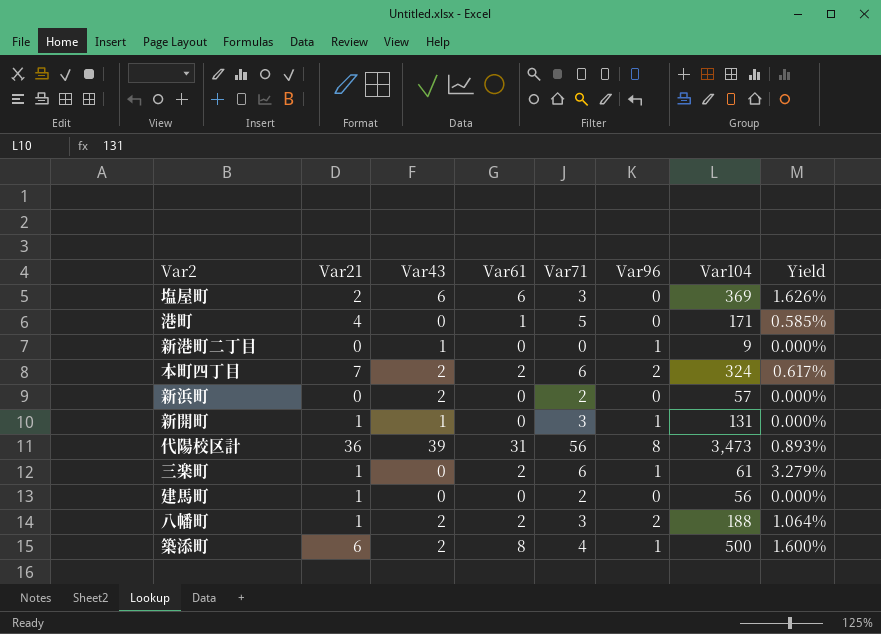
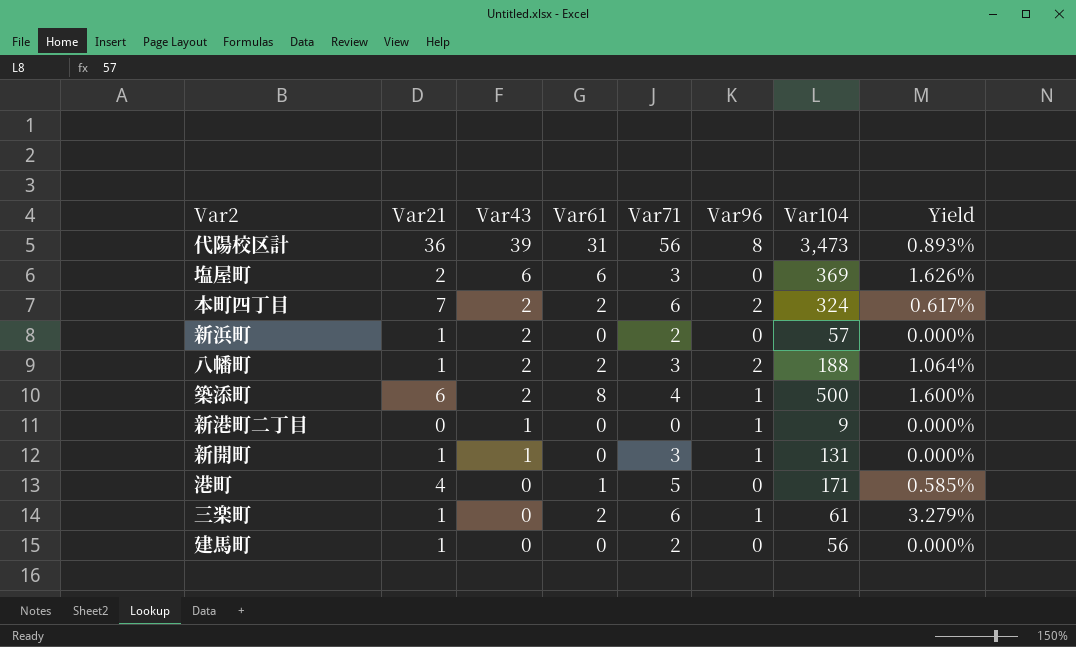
row order: none -> Var43 descending
新浜町 | Var21: 0 -> 1

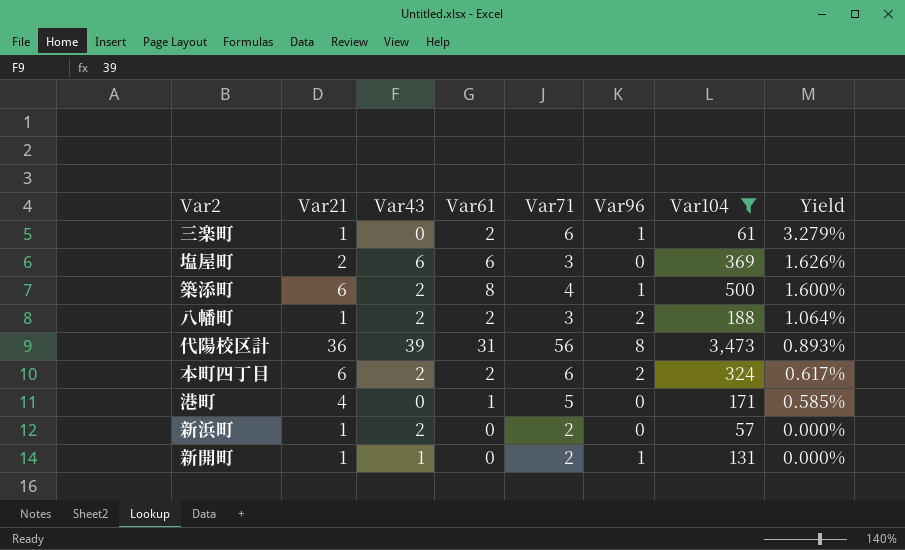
filter: none -> Var104 >= 57
row order: Var43 descending -> Yield descending
本町四丁目 | Var21: 7 -> 6
新開町 | Var71: 3 -> 2

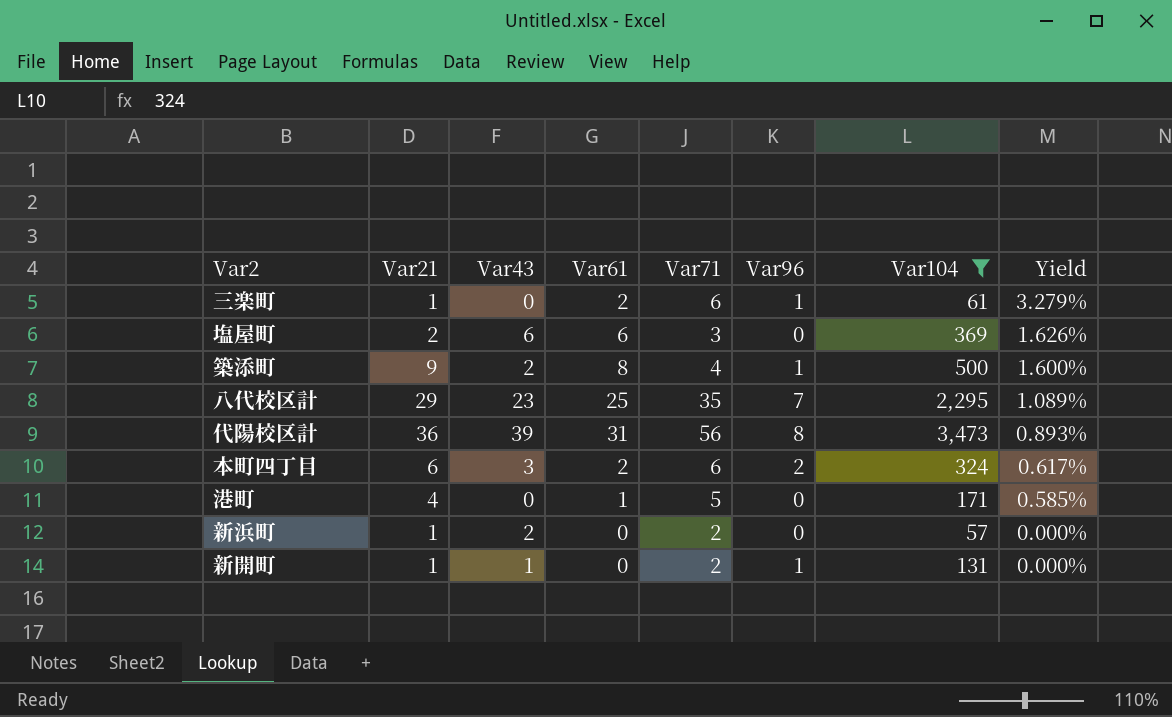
row 八幡町: 1 | 2 | 2 | 3 | 2 | 188 | 1.064% -> none
築添町 | Var21: 6 -> 9
row 八代校区計: none -> 29 | 23 | 25 | 35 | 7 | 2,295 | 1.089%
本町四丁目 | Var43: 2 -> 3

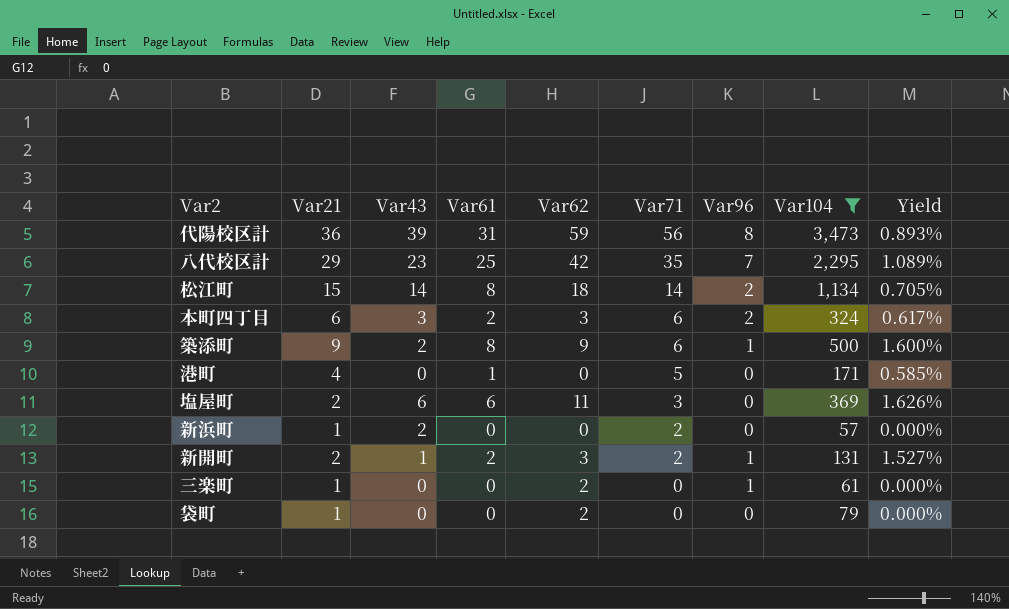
row order: Yield descending -> Var71 descending
column Var62 | position: none -> 5
row 松江町: none -> 15 | 14 | 8 | 18 | 14 | 2 | 1,134 | 0.705%
築添町 | Var71: 4 -> 6
新開町 | Var21: 1 -> 2
新開町 | Var61: 0 -> 2
新開町 | Yield: 0.000% -> 1.527%
三楽町 | Var61: 2 -> 0
三楽町 | Var71: 6 -> 0
三楽町 | Yield: 3.279% -> 0.000%
row 袋町: none -> 1 | 0 | 0 | 2 | 0 | 0 | 79 | 0.000%

